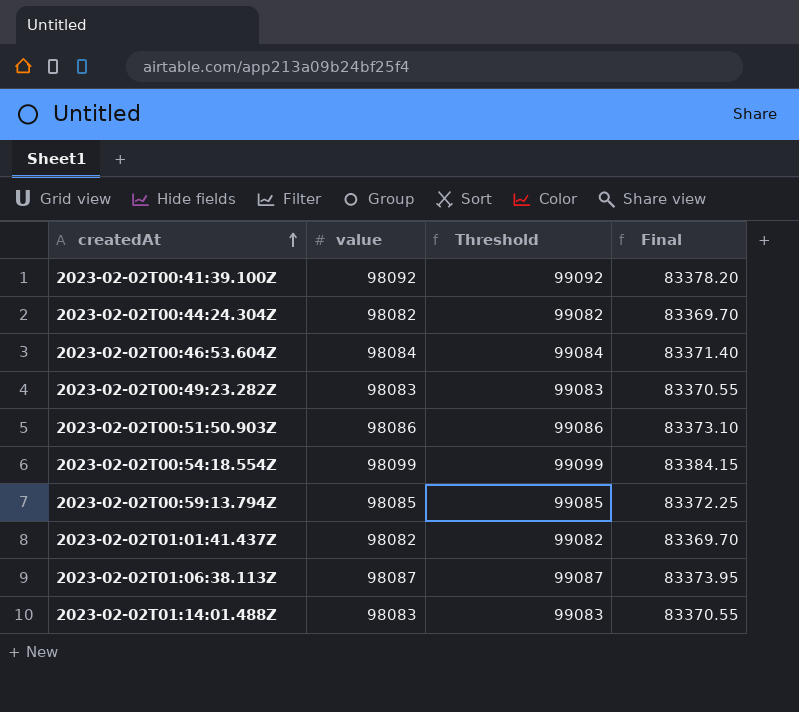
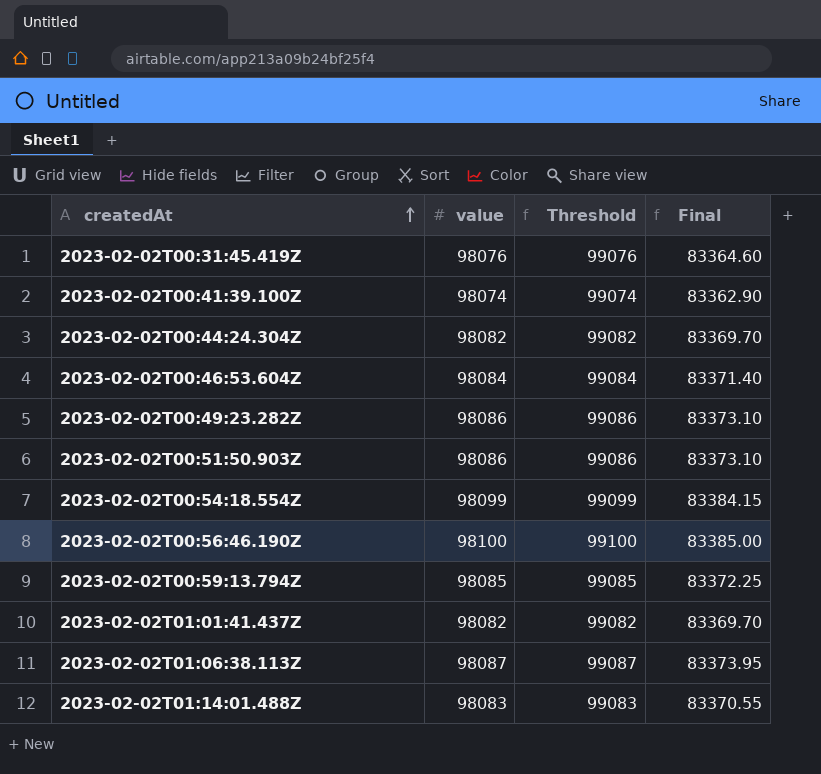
row 2023-02-02T00:31:45.419Z: none -> 98076 | 99076 | 83364.60
2023-02-02T00:41:39.100Z | value: 98092 -> 98074
2023-02-02T00:41:39.100Z | Threshold: 99092 -> 99074
2023-02-02T00:41:39.100Z | Final: 83378.20 -> 83362.90
2023-02-02T00:49:23.282Z | value: 98083 -> 98086
2023-02-02T00:49:23.282Z | Threshold: 99083 -> 99086
2023-02-02T00:49:23.282Z | Final: 83370.55 -> 83373.10
row 2023-02-02T00:56:46.190Z: none -> 98100 | 99100 | 83385.00

